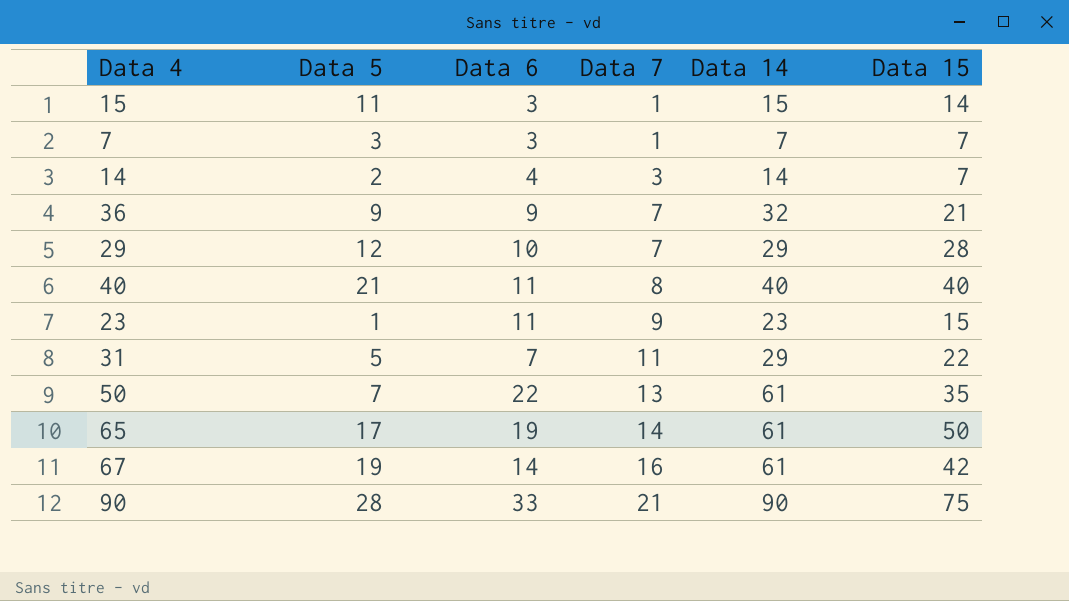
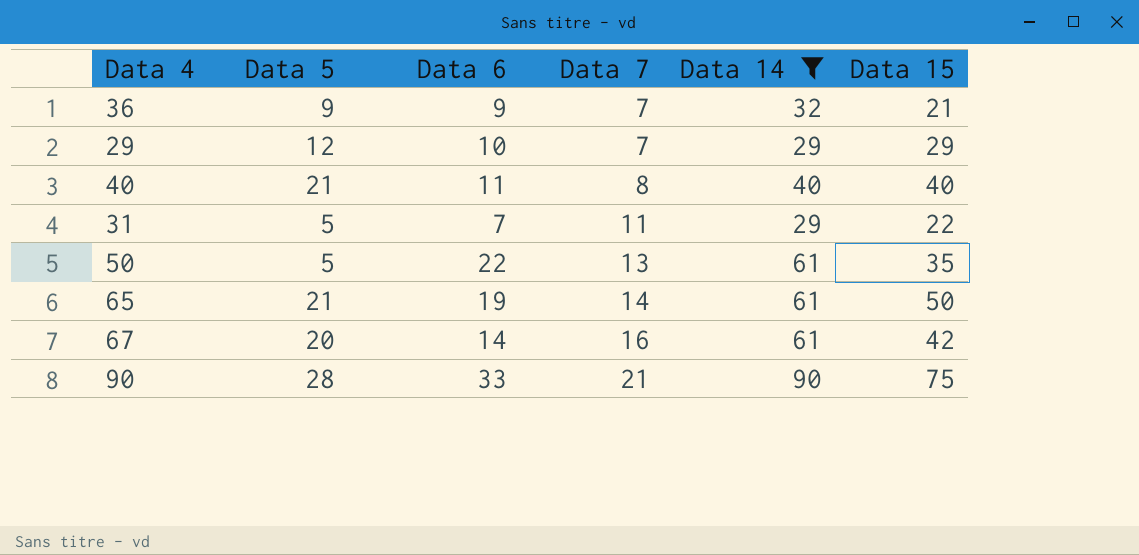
filter: none -> Data 14 >= 29
29 | Data 15: 28 -> 29
50 | Data 5: 7 -> 5
65 | Data 5: 17 -> 21
67 | Data 5: 19 -> 20

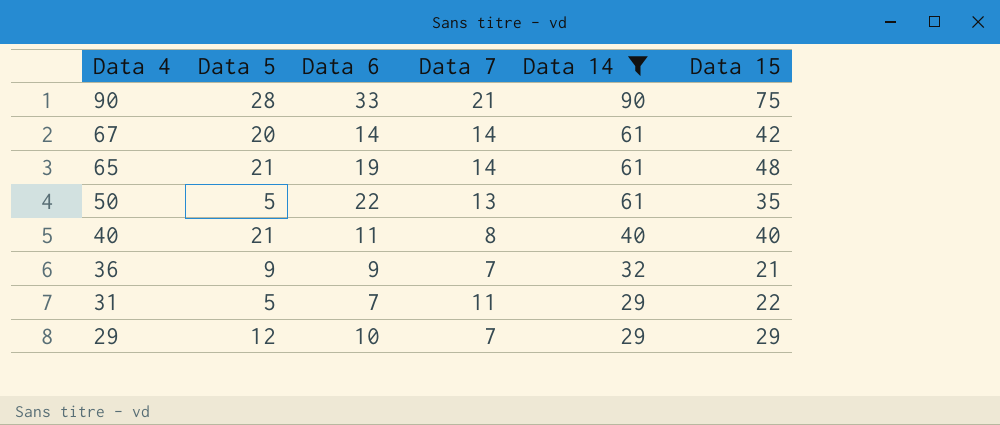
row order: Data 7 ascending -> Data 4 descending
67 | Data 7: 16 -> 14
65 | Data 15: 50 -> 48

